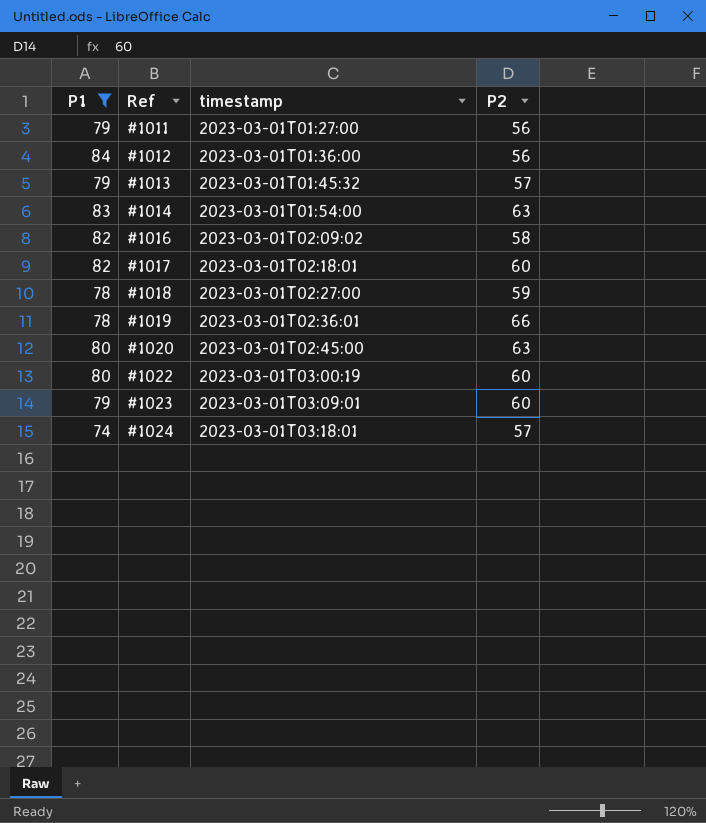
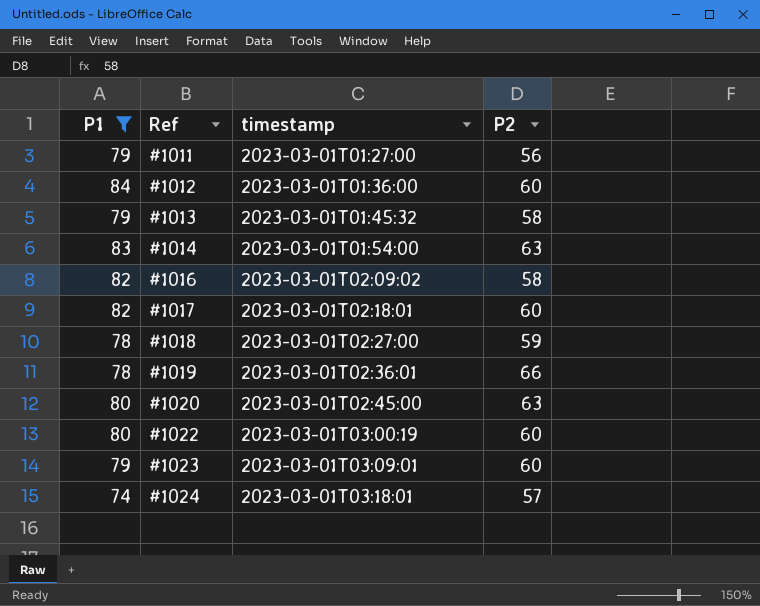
#1012 | P2: 56 -> 60
#1013 | P2: 57 -> 58

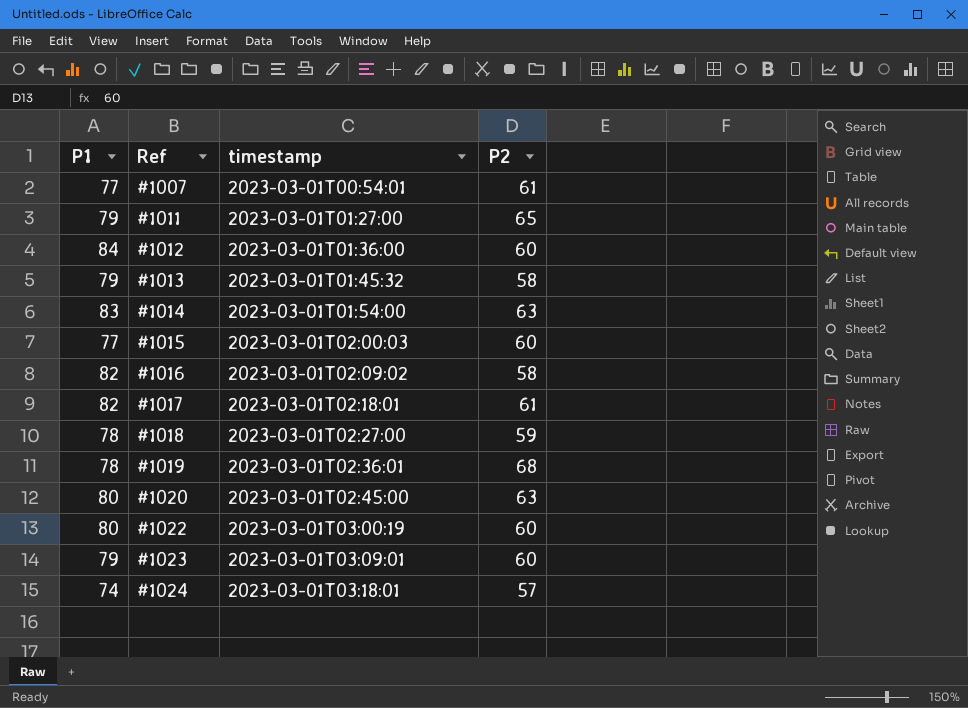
filter: P1 != 77 -> none
#1011 | P2: 56 -> 65
#1017 | P2: 60 -> 61
#1019 | P2: 66 -> 68

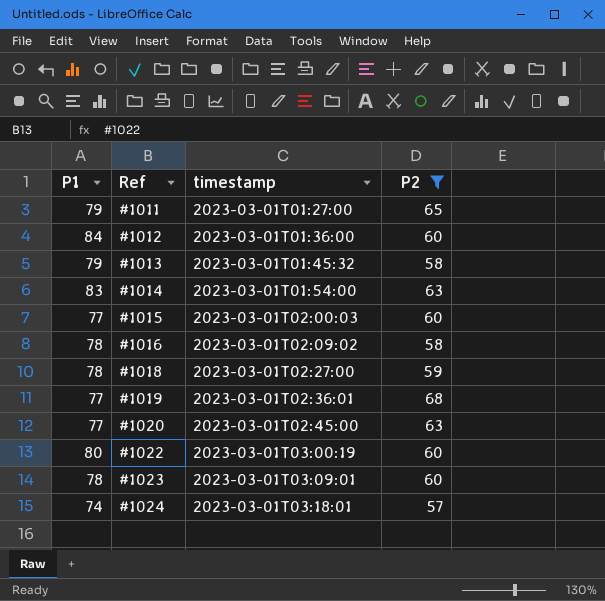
filter: none -> P2 != 61
#1016 | P1: 82 -> 78
#1019 | P1: 78 -> 77
#1020 | P1: 80 -> 77
#1023 | P1: 79 -> 78

